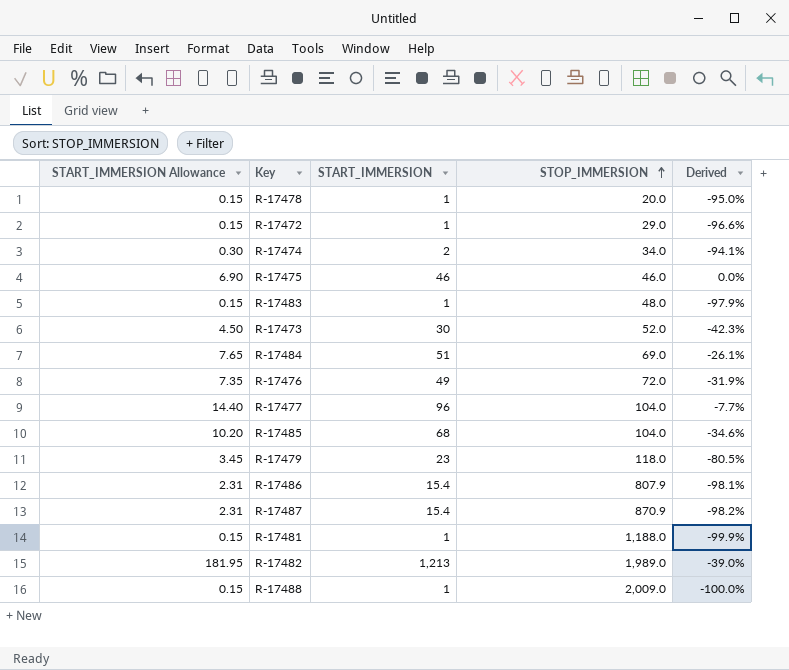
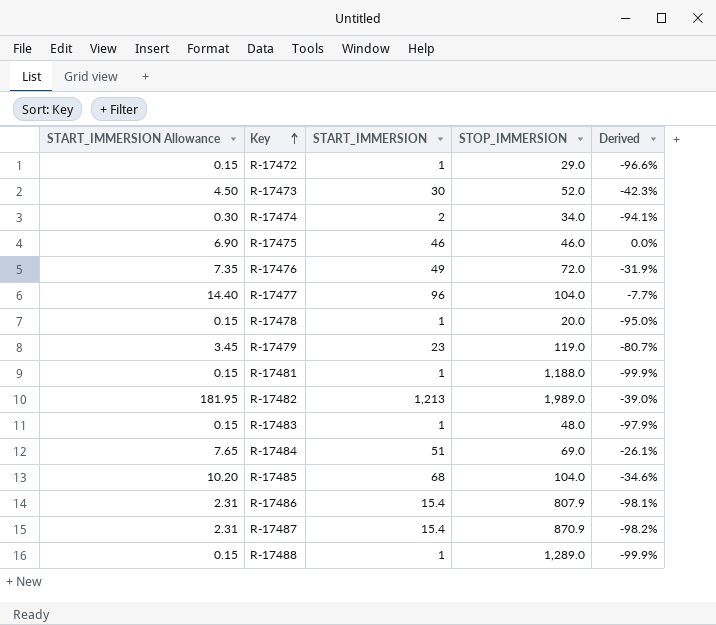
row order: STOP_IMMERSION ascending -> Key ascending
R-17479 | STOP_IMMERSION: 118.0 -> 119.0
R-17479 | Derived: -80.5% -> -80.7%
R-17488 | STOP_IMMERSION: 2,009.0 -> 1,289.0
R-17488 | Derived: -100.0% -> -99.9%

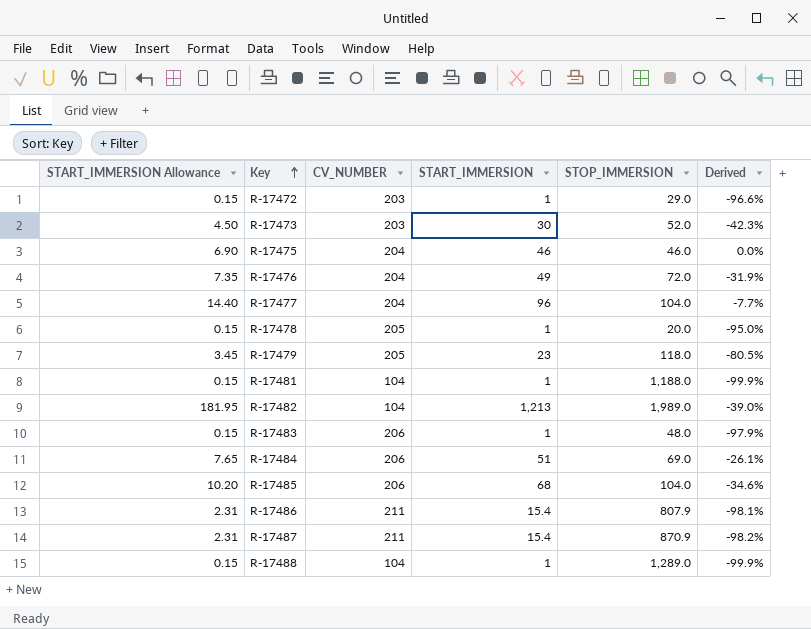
column CV_NUMBER | position: none -> 3
row R-17474: 0.30 | 2 | 34.0 | -94.1% -> none
R-17479 | STOP_IMMERSION: 119.0 -> 118.0
R-17479 | Derived: -80.7% -> -80.5%

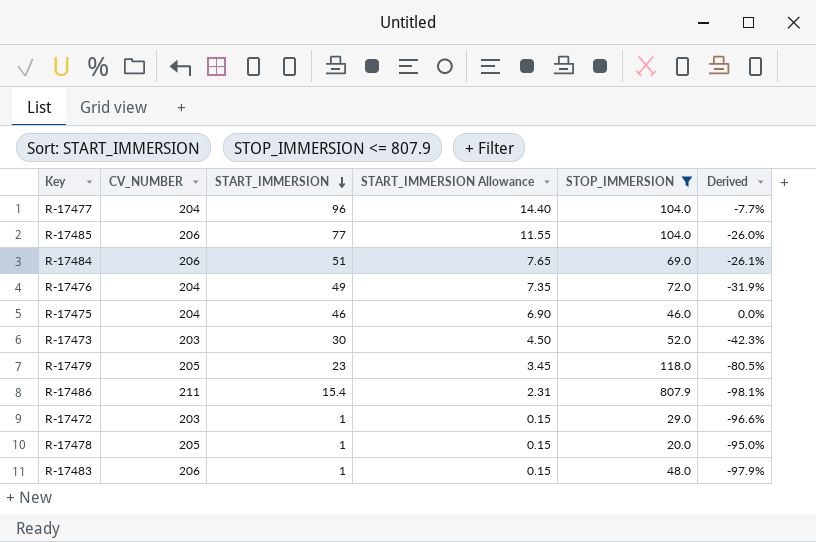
filter: none -> STOP_IMMERSION <= 807.9
row order: Key ascending -> START_IMMERSION descending
column START_IMMERSION Allowance | position: 1 -> 4
R-17485 | START_IMMERSION: 68 -> 77
R-17485 | START_IMMERSION Allowance: 10.20 -> 11.55
R-17485 | Derived: -34.6% -> -26.0%

